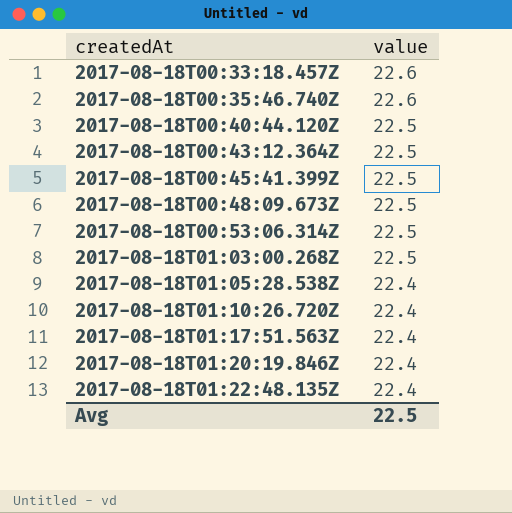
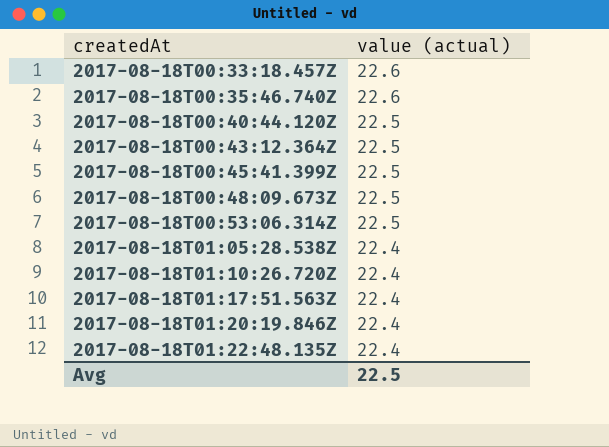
column name: value -> value (actual)
row 2017-08-18T01:03:00.268Z: 22.5 -> none

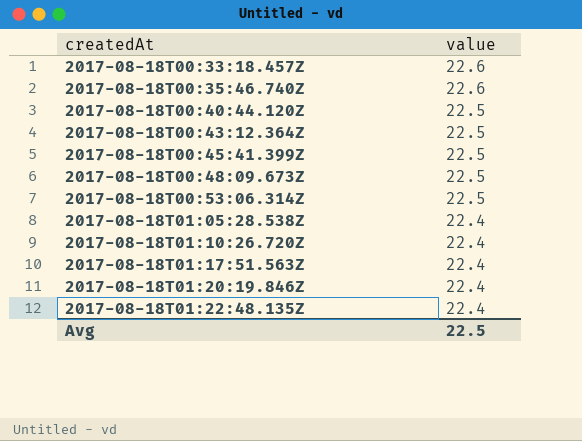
column name: value (actual) -> value

